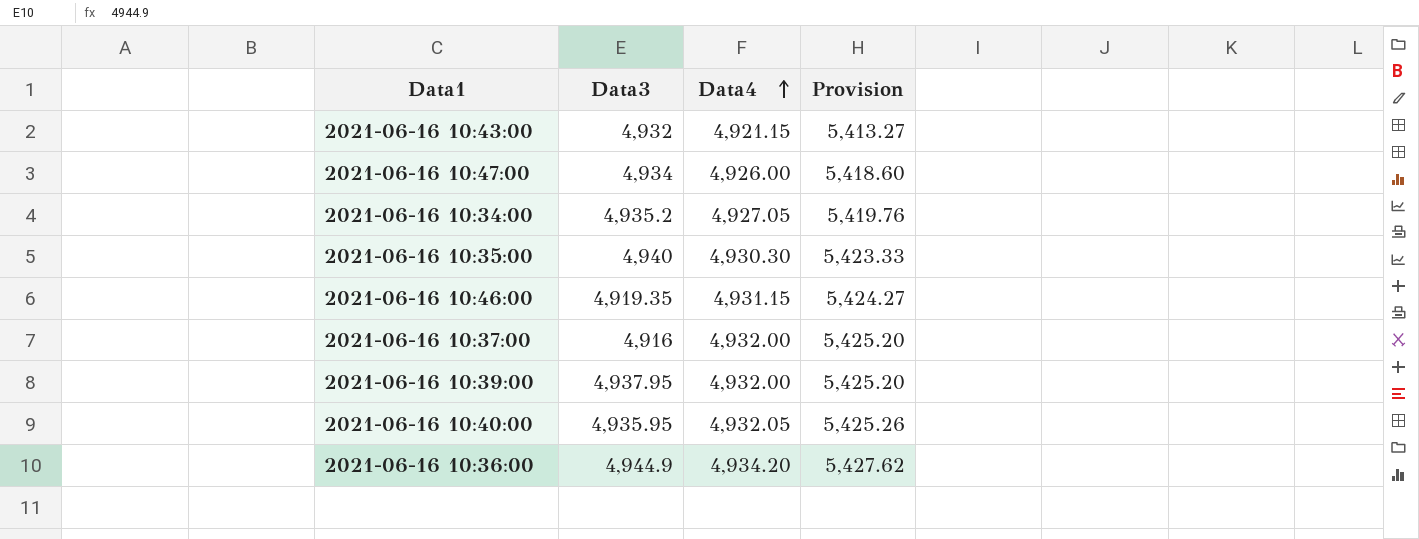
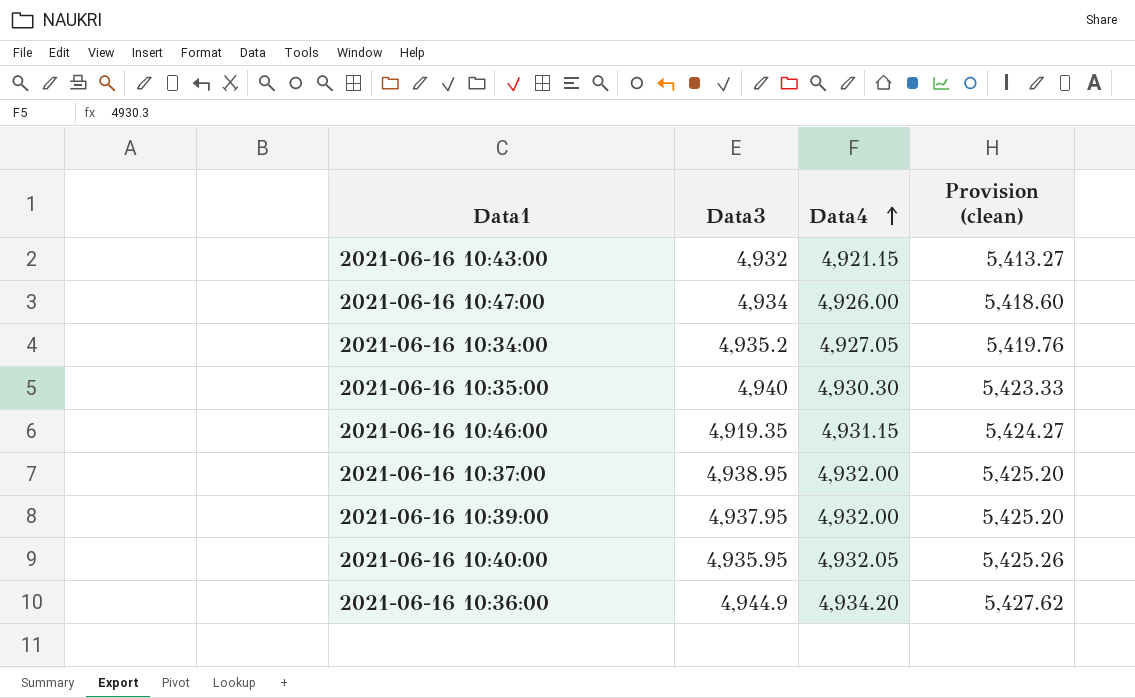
column name: Provision -> Provision (clean)
2021-06-16 10:37:00 | Data3: 4,916 -> 4,938.95

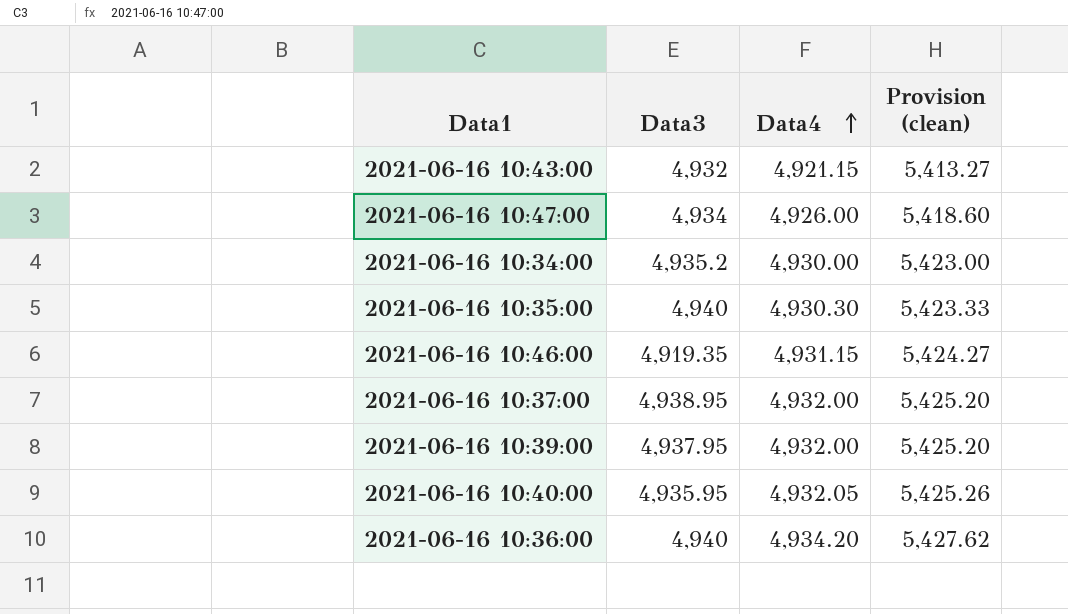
2021-06-16 10:34:00 | Data4: 4,927.05 -> 4,930.00
2021-06-16 10:34:00 | Provision (clean): 5,419.76 -> 5,423.00
2021-06-16 10:36:00 | Data3: 4,944.9 -> 4,940

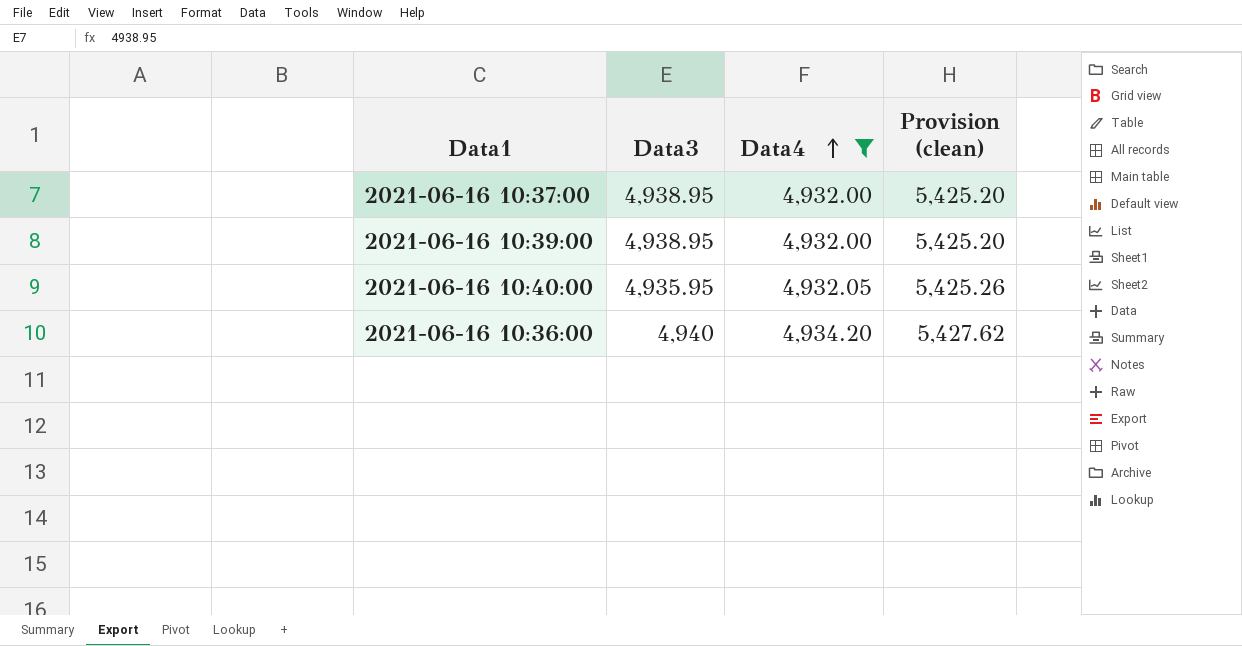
filter: none -> Data4 >= 4,932.00
2021-06-16 10:39:00 | Data3: 4,937.95 -> 4,938.95

